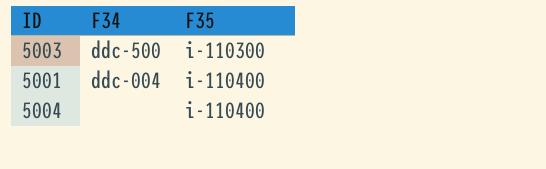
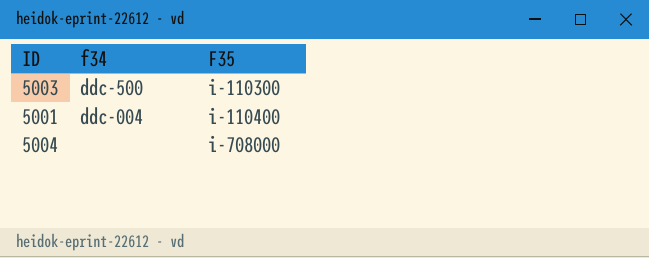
column name: F34 -> f34
5004 | F35: i-110400 -> i-708000

